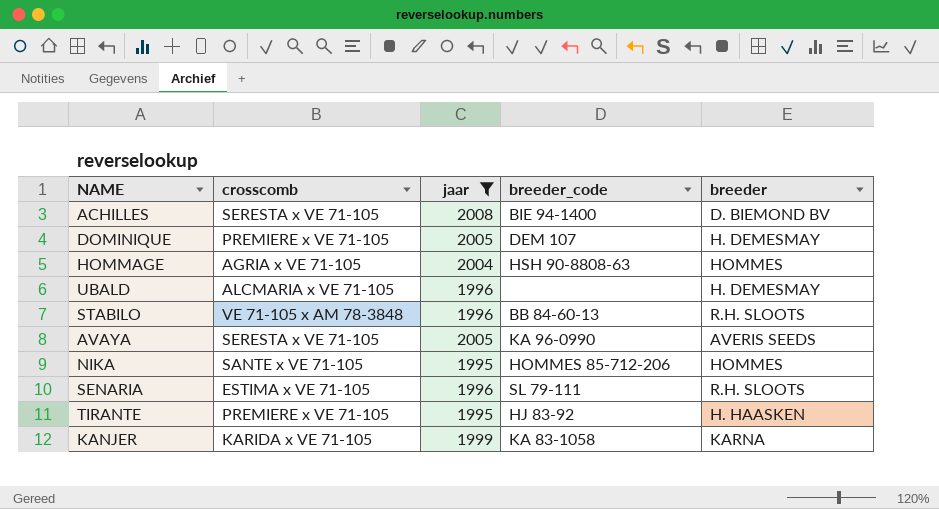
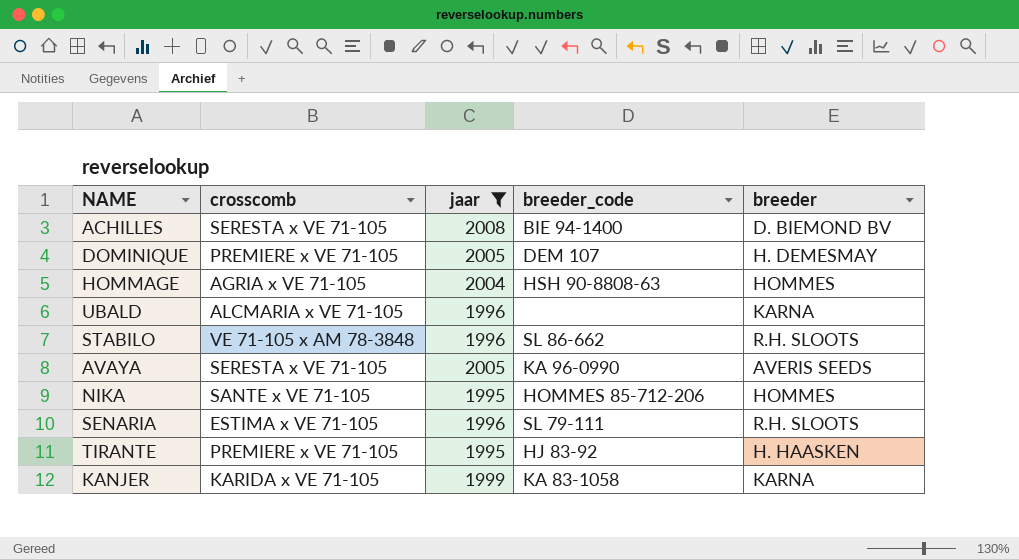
UBALD | breeder: H. DEMESMAY -> KARNA
STABILO | breeder_code: BB 84-60-13 -> SL 86-662

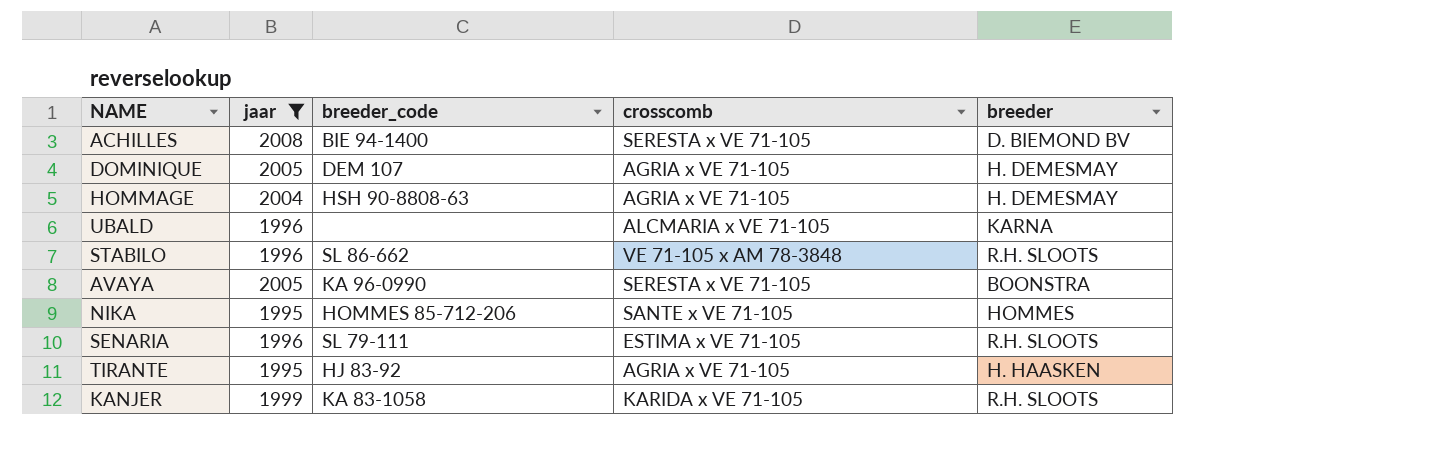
column crosscomb | position: 2 -> 4
DOMINIQUE | crosscomb: PREMIERE x VE 71-105 -> AGRIA x VE 71-105
HOMMAGE | breeder: HOMMES -> H. DEMESMAY
AVAYA | breeder: AVERIS SEEDS -> BOONSTRA
TIRANTE | crosscomb: PREMIERE x VE 71-105 -> AGRIA x VE 71-105
KANJER | breeder: KARNA -> R.H. SLOOTS

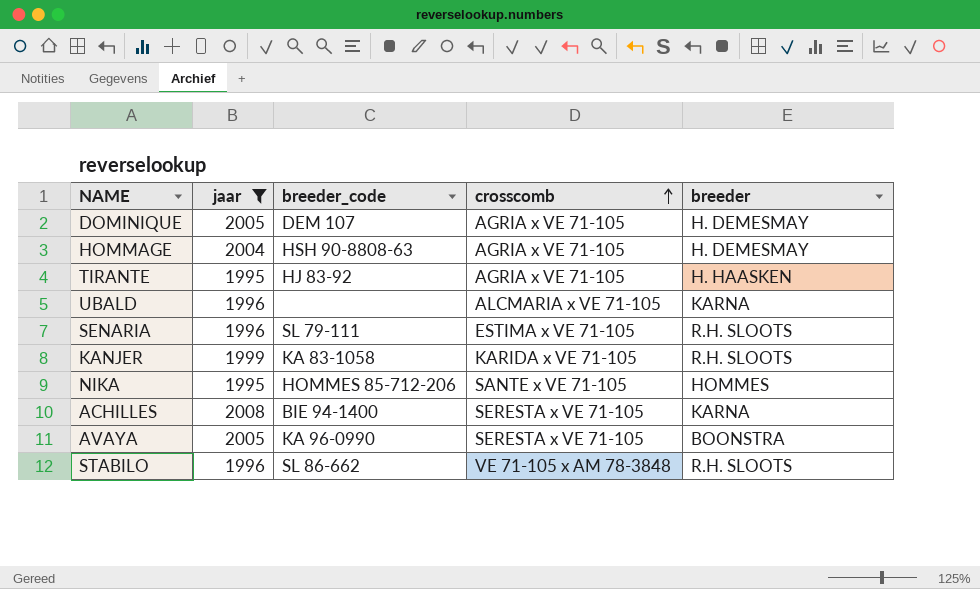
row order: none -> crosscomb ascending
ACHILLES | breeder: D. BIEMOND BV -> KARNA

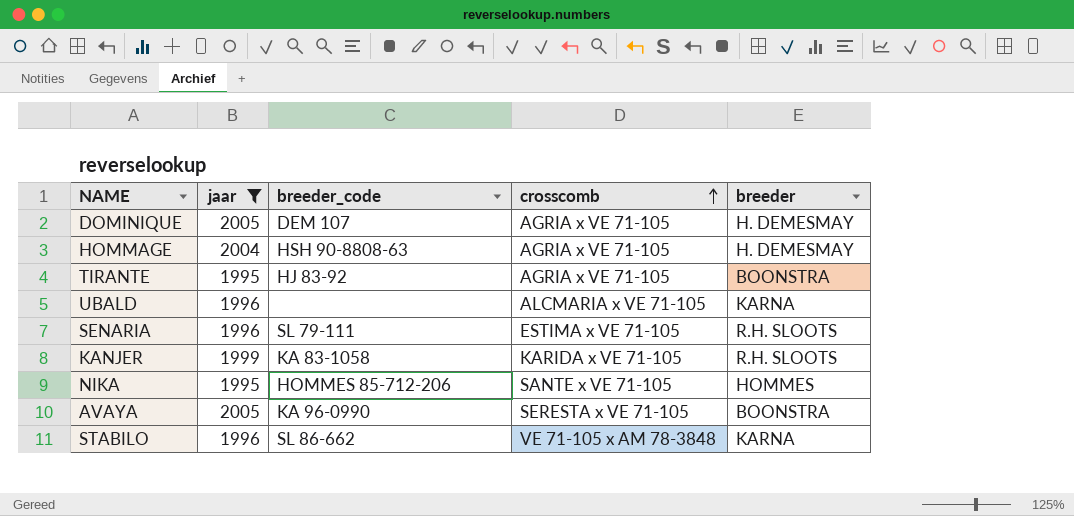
row ACHILLES: 2008 | BIE 94-1400 | SERESTA x VE 71-105 | KARNA -> none
TIRANTE | breeder: H. HAASKEN -> BOONSTRA
STABILO | breeder: R.H. SLOOTS -> KARNA

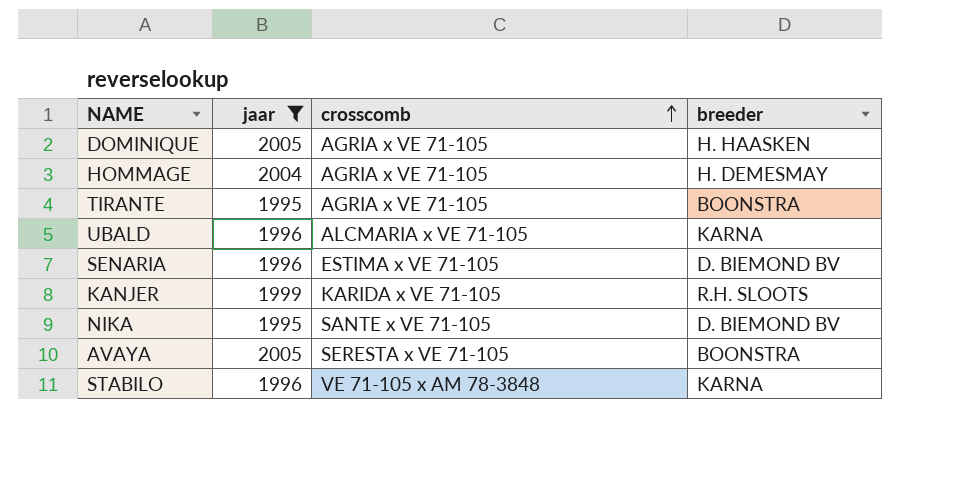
column breeder_code | position: 3 -> none
DOMINIQUE | breeder: H. DEMESMAY -> H. HAASKEN
SENARIA | breeder: R.H. SLOOTS -> D. BIEMOND BV
NIKA | breeder: HOMMES -> D. BIEMOND BV

